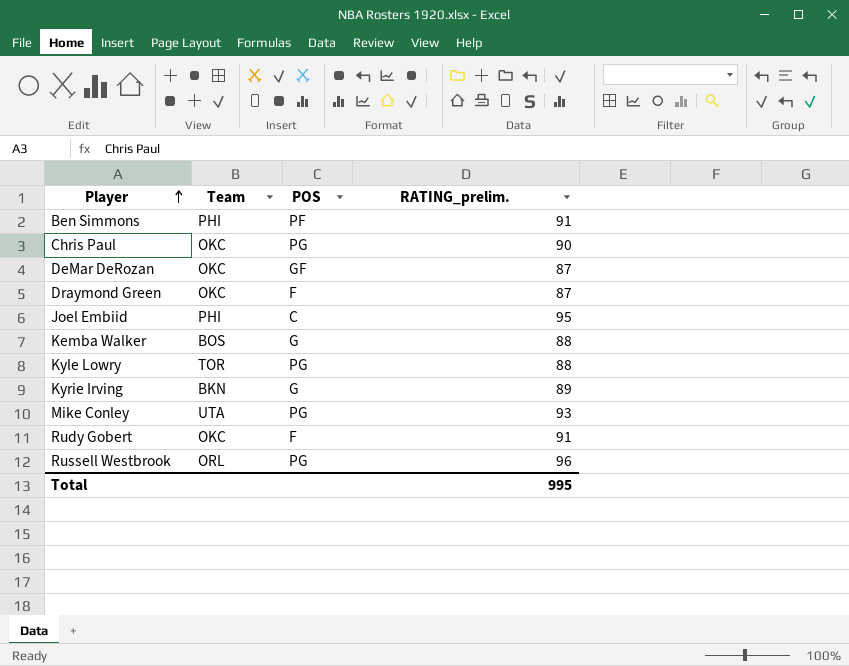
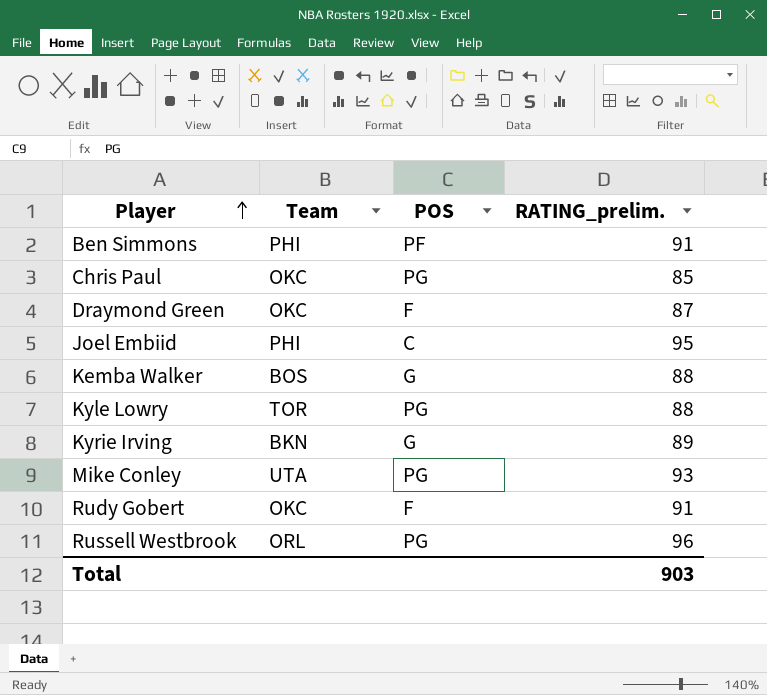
row DeMar DeRozan: OKC | GF | 87 -> none
Chris Paul | RATING_prelim.: 90 -> 85
Total | RATING_prelim.: 995 -> 903

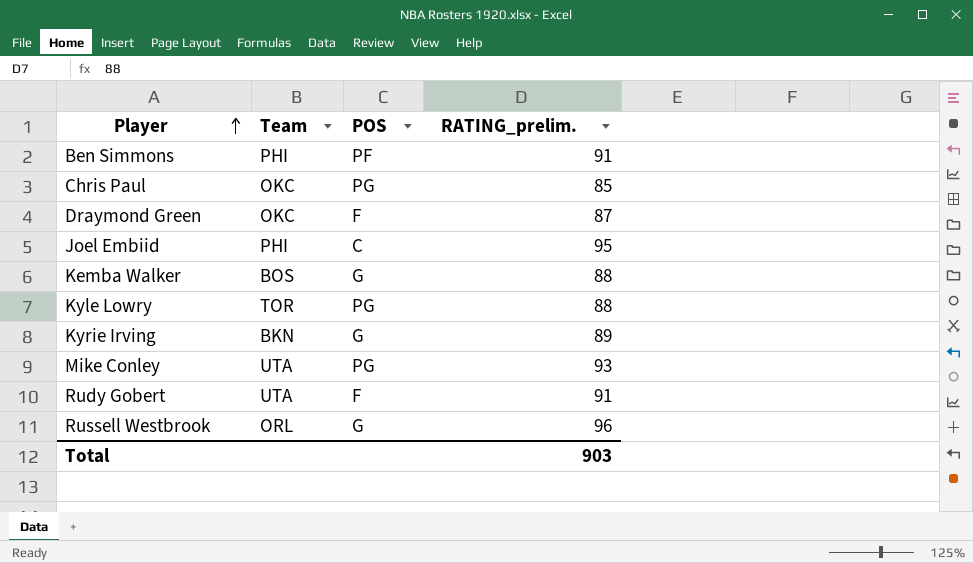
Rudy Gobert | Team: OKC -> UTA
Russell Westbrook | POS: PG -> G

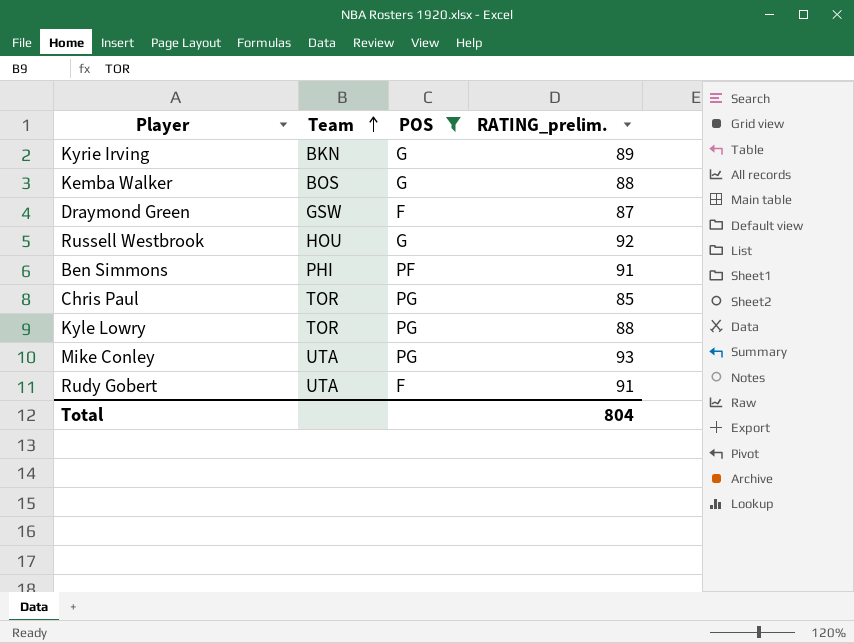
filter: none -> POS != C
row order: Player ascending -> Team ascending
Draymond Green | Team: OKC -> GSW
Russell Westbrook | Team: ORL -> HOU
Russell Westbrook | RATING_prelim.: 96 -> 92
Chris Paul | Team: OKC -> TOR
Total | RATING_prelim.: 903 -> 804

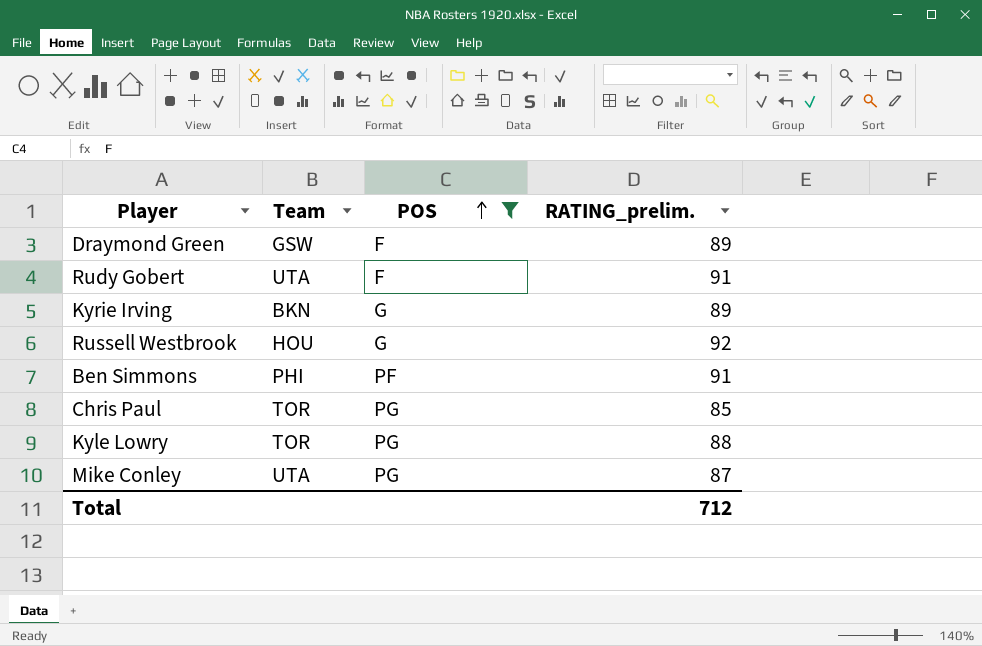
row order: Team ascending -> POS ascending
row Kemba Walker: BOS | G | 88 -> none
Draymond Green | RATING_prelim.: 87 -> 89
Mike Conley | RATING_prelim.: 93 -> 87
Total | RATING_prelim.: 804 -> 712

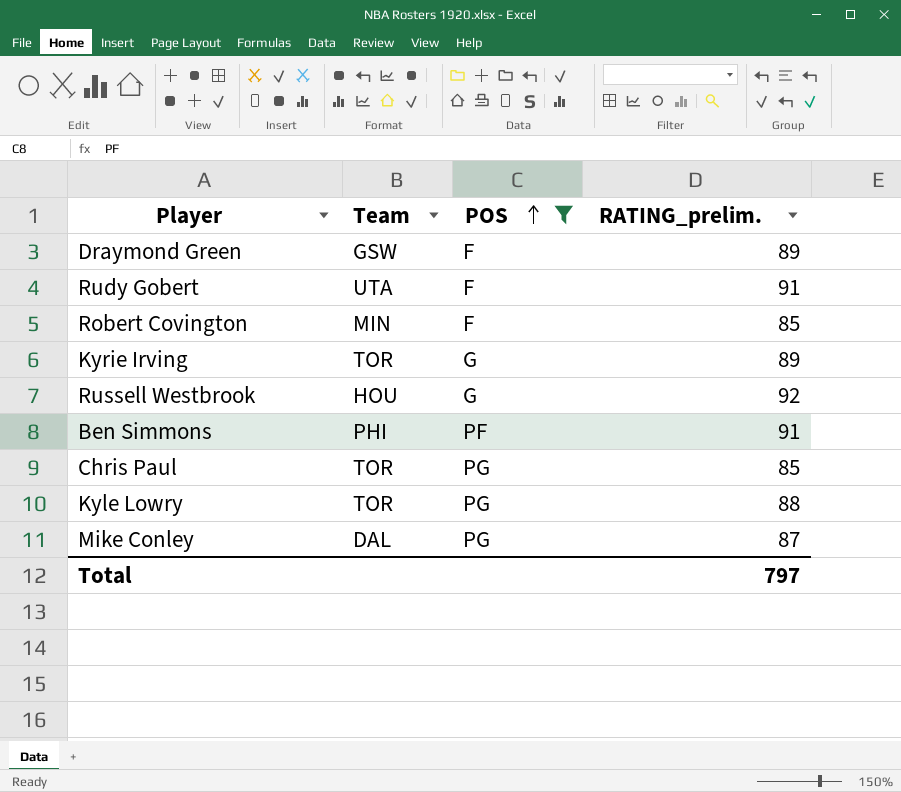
row Robert Covington: none -> MIN | F | 85
Kyrie Irving | Team: BKN -> TOR
Mike Conley | Team: UTA -> DAL
Total | RATING_prelim.: 712 -> 797

